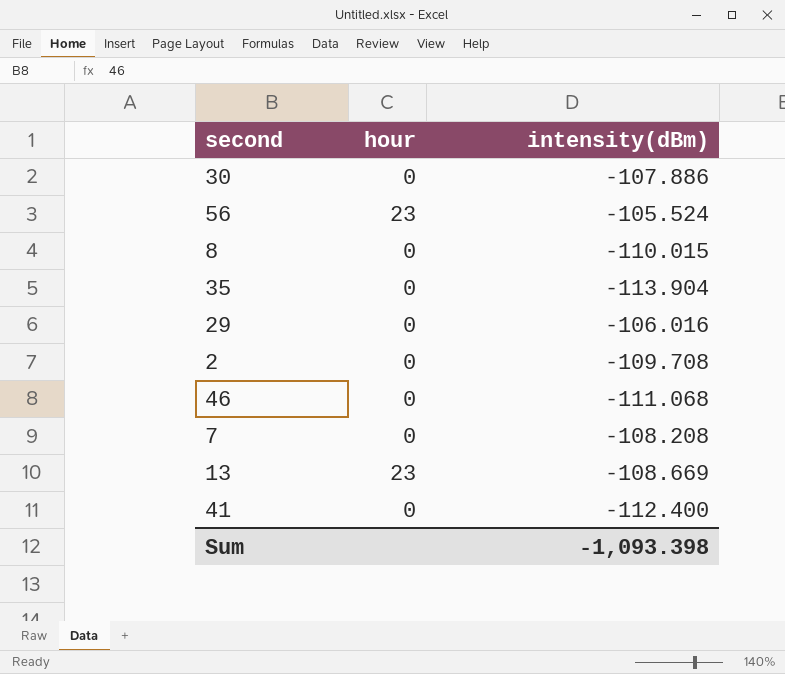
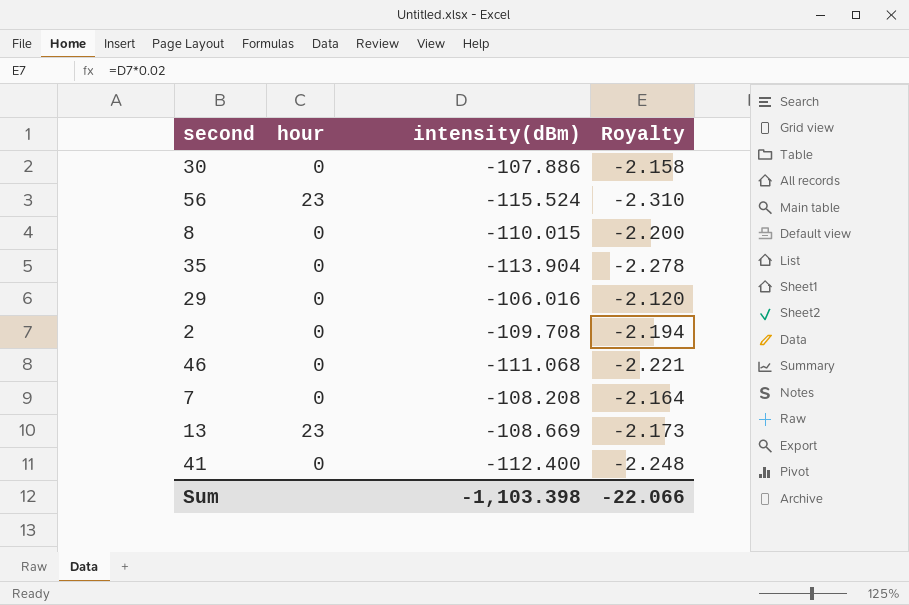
column Royalty | formula: none -> [intensity(dBm)] * 0.02
56 | intensity(dBm): -105.524 -> -115.524
Sum | intensity(dBm): -1,093.398 -> -1,103.398

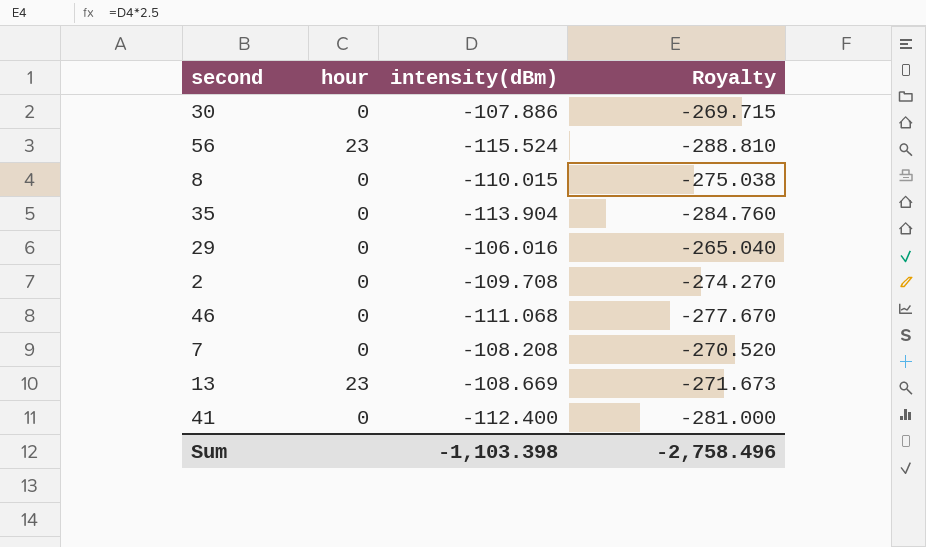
column Royalty | formula: [intensity(dBm)] * 0.02 -> [intensity(dBm)] * 2.5
Sum | Royalty: -22.066 -> -2,758.496

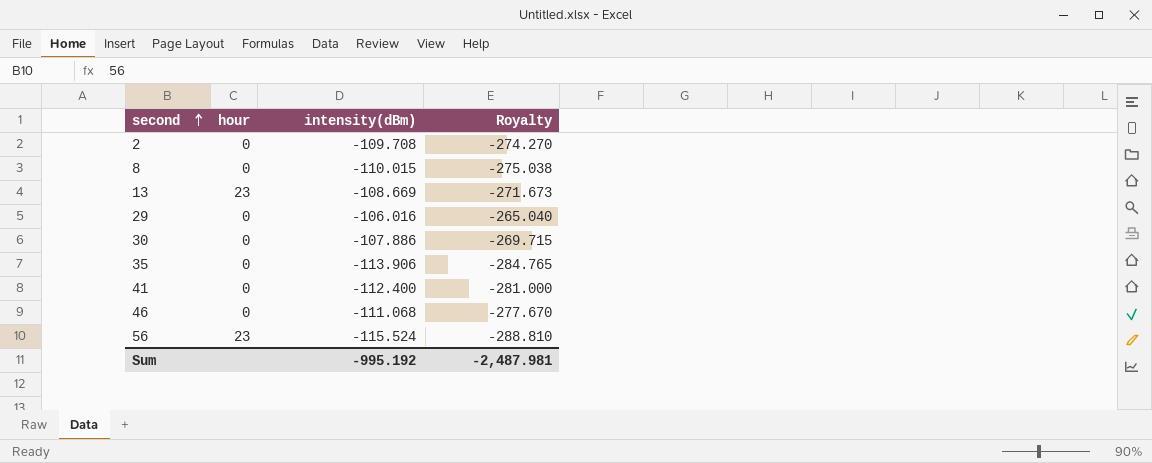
row order: none -> second ascending
row 7: 0 | -108.208 | -270.520 -> none
35 | intensity(dBm): -113.904 -> -113.906
35 | Royalty: -284.760 -> -284.765
Sum | intensity(dBm): -1,103.398 -> -995.192
Sum | Royalty: -2,758.496 -> -2,487.981

